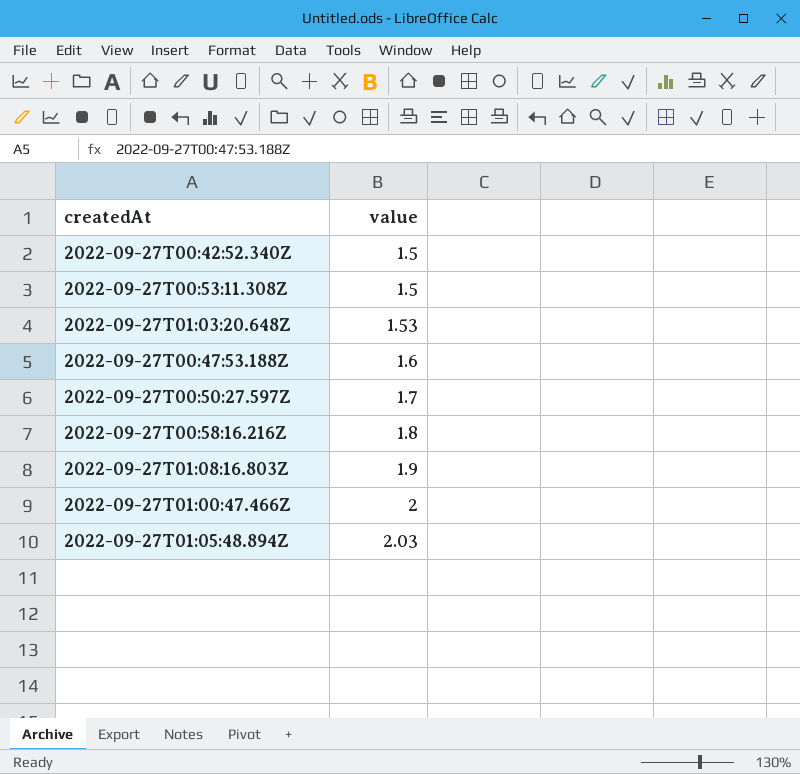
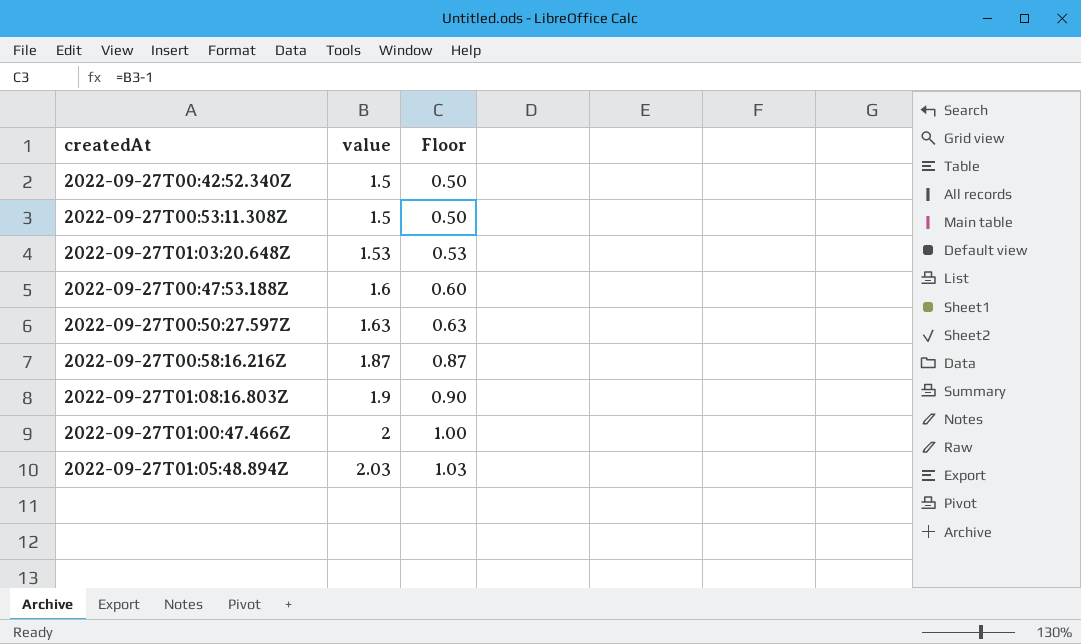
column Floor | formula: none -> [value] - 1
2022-09-27T00:50:27.597Z | value: 1.7 -> 1.63
2022-09-27T00:58:16.216Z | value: 1.8 -> 1.87

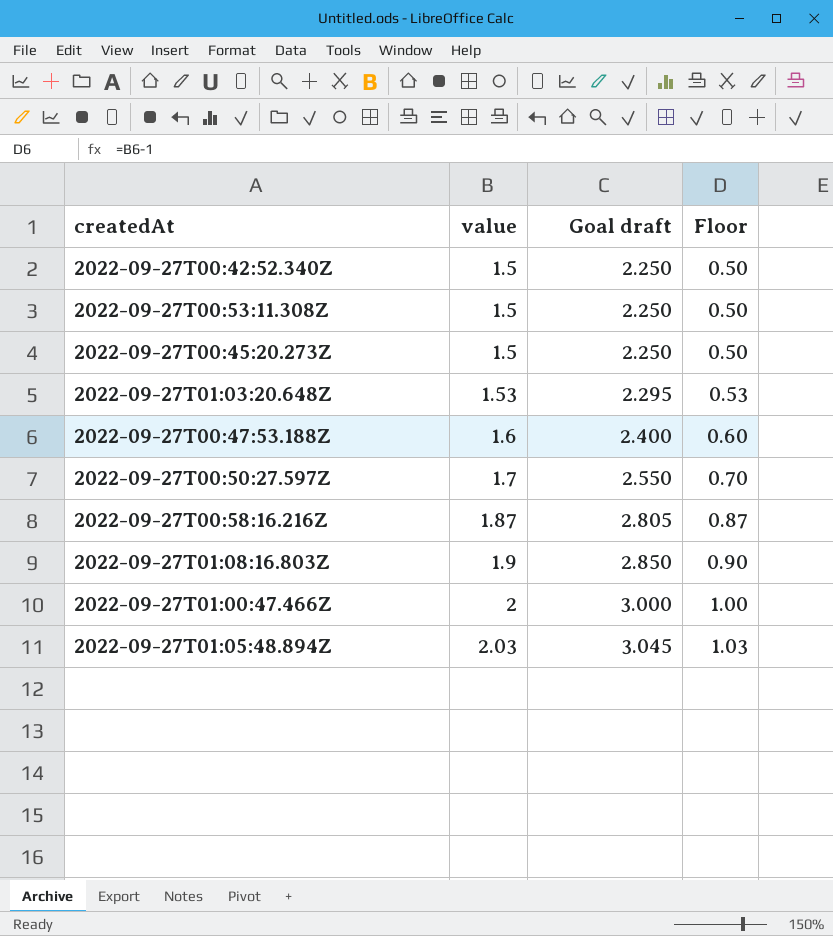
column Goal draft | formula: none -> [value] * 1.5
row 2022-09-27T00:45:20.273Z: none -> 1.5 | 2.250 | 0.50
2022-09-27T00:50:27.597Z | value: 1.63 -> 1.7
2022-09-27T00:50:27.597Z | Floor: 0.63 -> 0.70

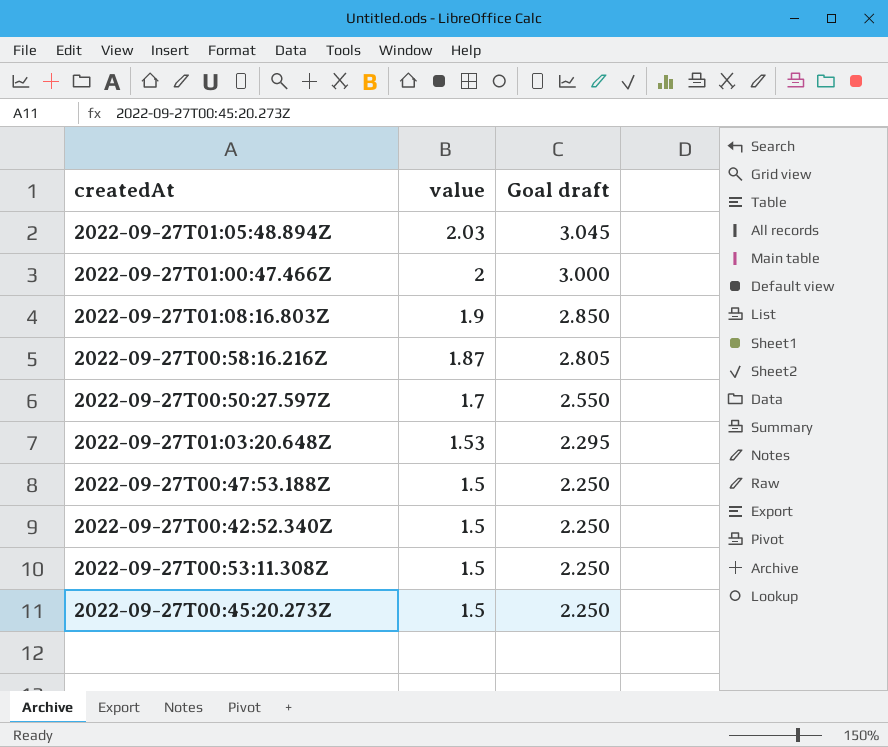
row order: value ascending -> value descending
column Floor | formula: [value] - 1 -> none
2022-09-27T00:47:53.188Z | value: 1.6 -> 1.5
2022-09-27T00:47:53.188Z | Goal draft: 2.400 -> 2.250

